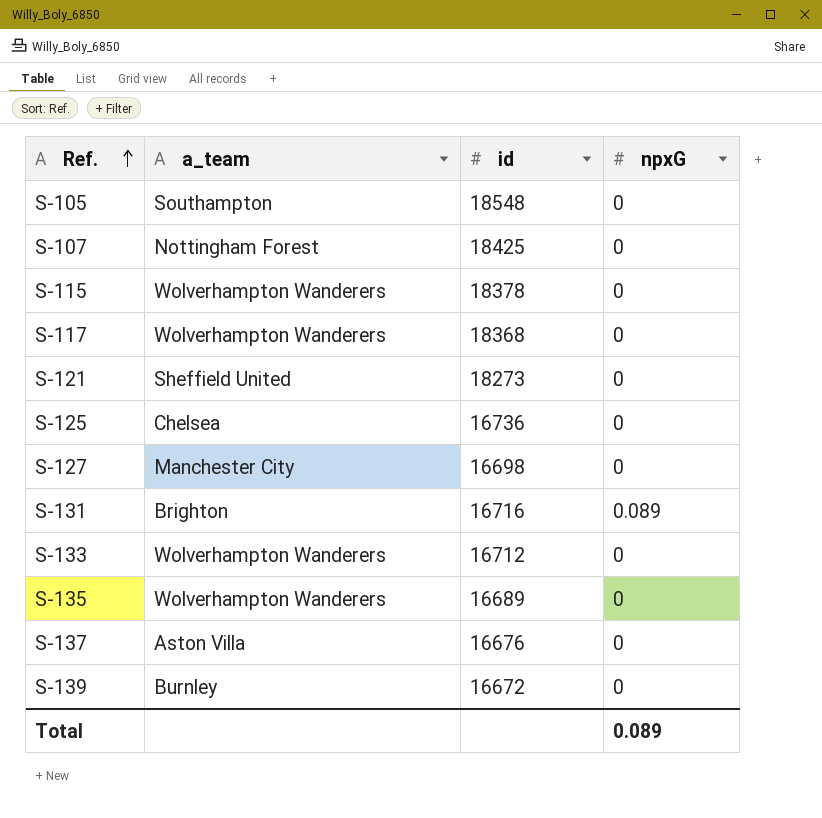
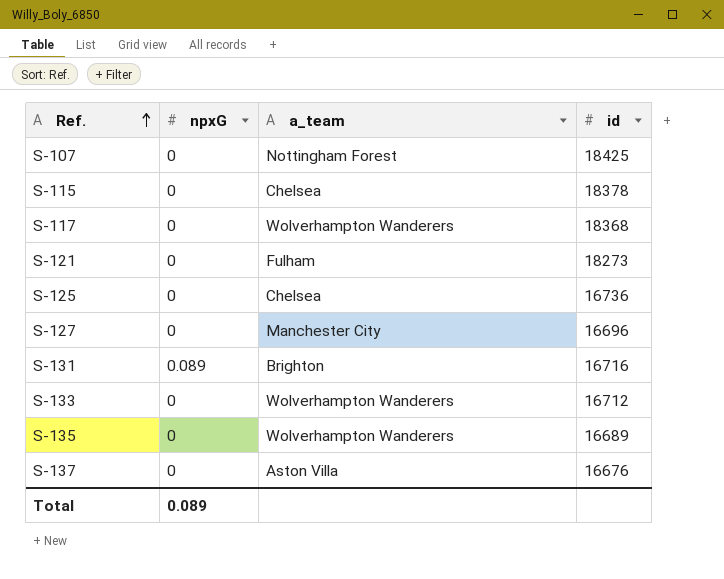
column npxG | position: 4 -> 2
row S-105: Southampton | 18548 | 0 -> none
row S-139: Burnley | 16672 | 0 -> none
S-115 | a_team: Wolverhampton Wanderers -> Chelsea
S-121 | a_team: Sheffield United -> Fulham
S-127 | id: 16698 -> 16696

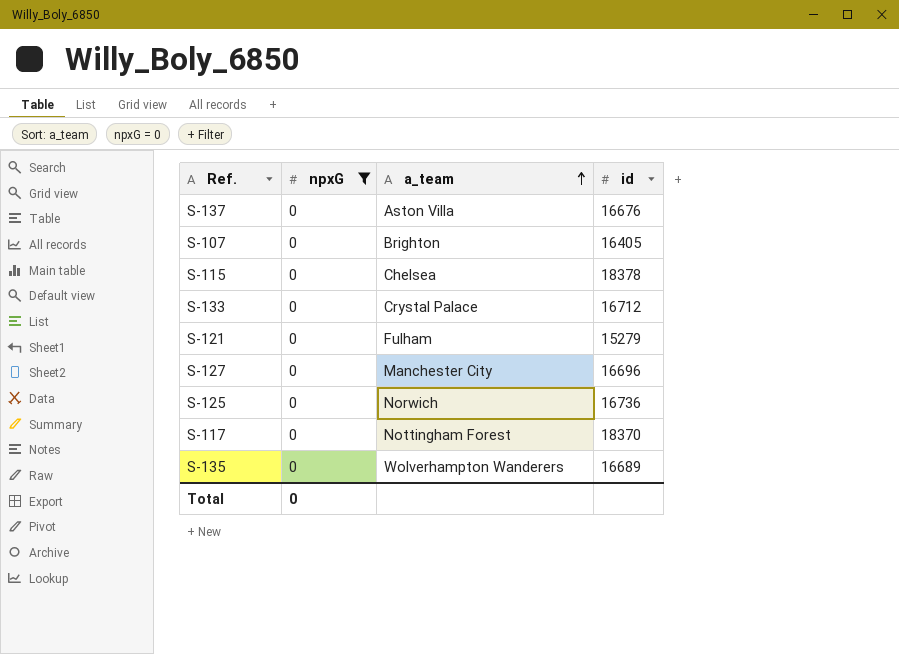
filter: none -> npxG = 0
row order: Ref. ascending -> a_team ascending
S-107 | a_team: Nottingham Forest -> Brighton
S-107 | id: 18425 -> 16405
S-133 | a_team: Wolverhampton Wanderers -> Crystal Palace
S-121 | id: 18273 -> 15279
S-125 | a_team: Chelsea -> Norwich
S-117 | a_team: Wolverhampton Wanderers -> Nottingham Forest
S-117 | id: 18368 -> 18370
Total | npxG: 0.089 -> 0

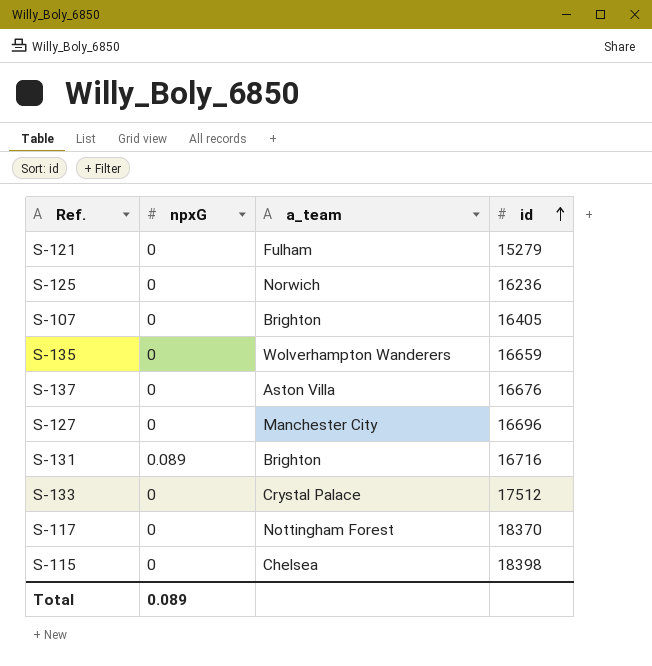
filter: npxG = 0 -> none
row order: a_team ascending -> id ascending
S-125 | id: 16736 -> 16236
S-135 | id: 16689 -> 16659
S-133 | id: 16712 -> 17512
S-115 | id: 18378 -> 18398
Total | npxG: 0 -> 0.089

